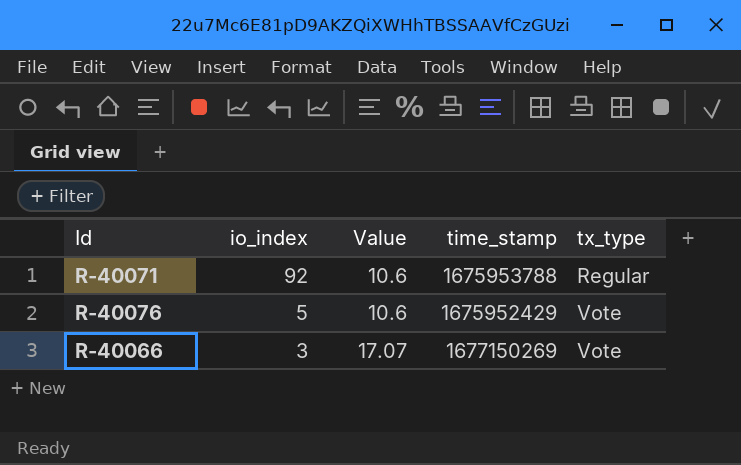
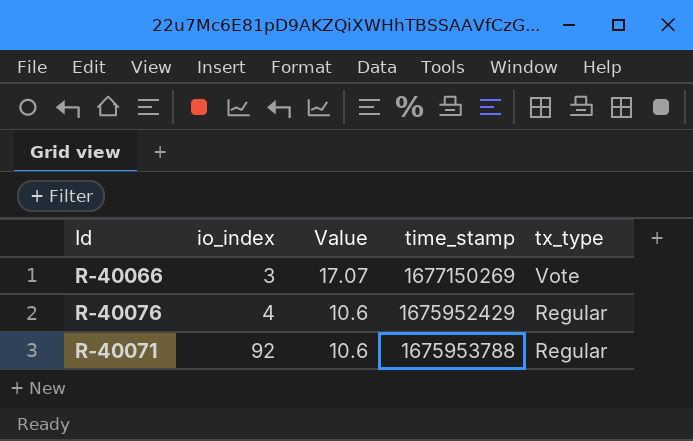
row order: io_index descending -> io_index ascending
R-40076 | io_index: 5 -> 4
R-40076 | tx_type: Vote -> Regular

